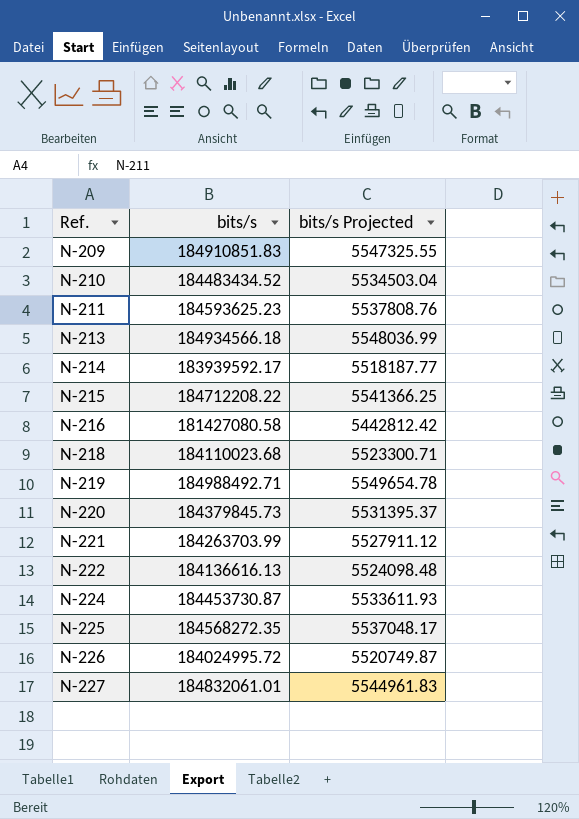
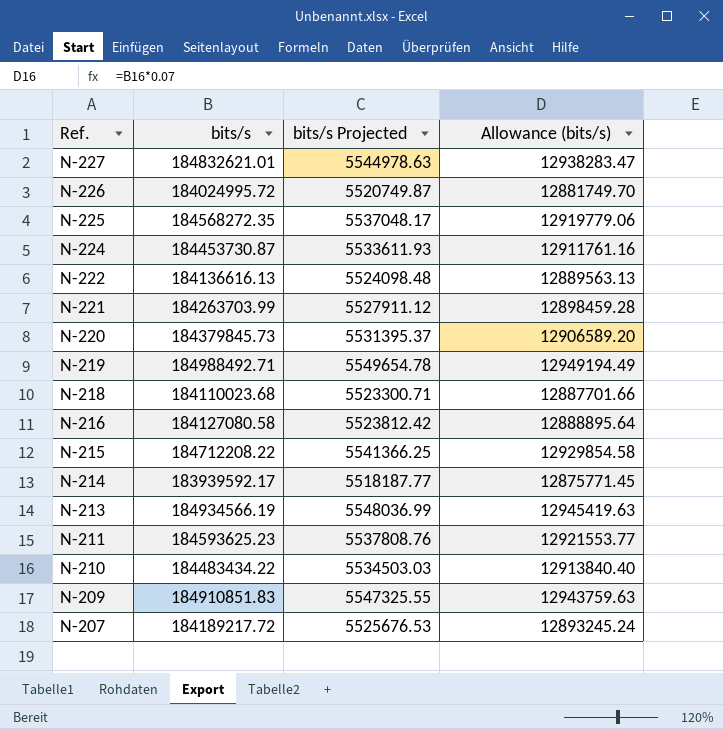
row order: Ref. ascending -> Ref. descending
column Allowance (bits/s) | formula: none -> [bits/s] * 0.07
N-227 | bits/s: 184832061.01 -> 184832621.01
N-227 | bits/s Projected: 5544961.83 -> 5544978.63
N-216 | bits/s: 181427080.58 -> 184127080.58
N-216 | bits/s Projected: 5442812.42 -> 5523812.42
N-213 | bits/s: 184934566.18 -> 184934566.19
N-210 | bits/s: 184483434.52 -> 184483434.22
N-210 | bits/s Projected: 5534503.04 -> 5534503.03
row N-207: none -> 184189217.72 | 5525676.53 | 12893245.24

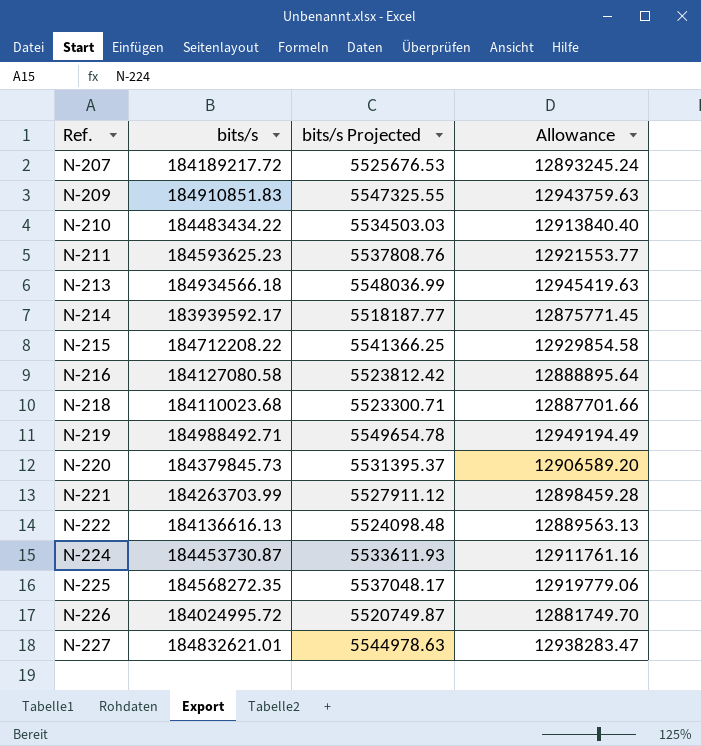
row order: Ref. descending -> Ref. ascending
column name: Allowance (bits/s) -> Allowance
N-213 | bits/s: 184934566.19 -> 184934566.18

